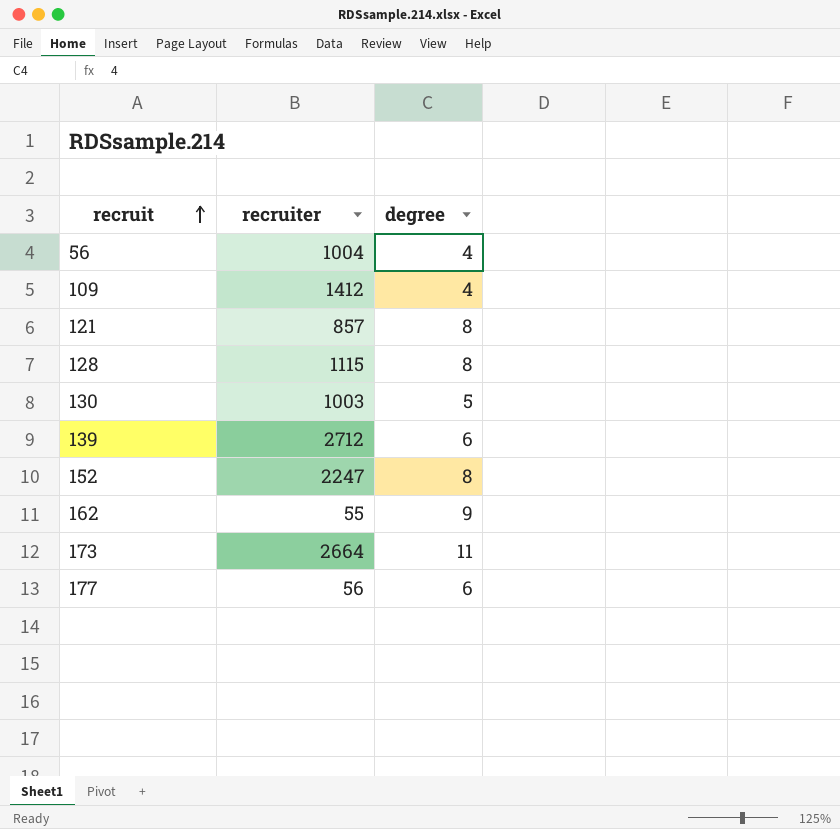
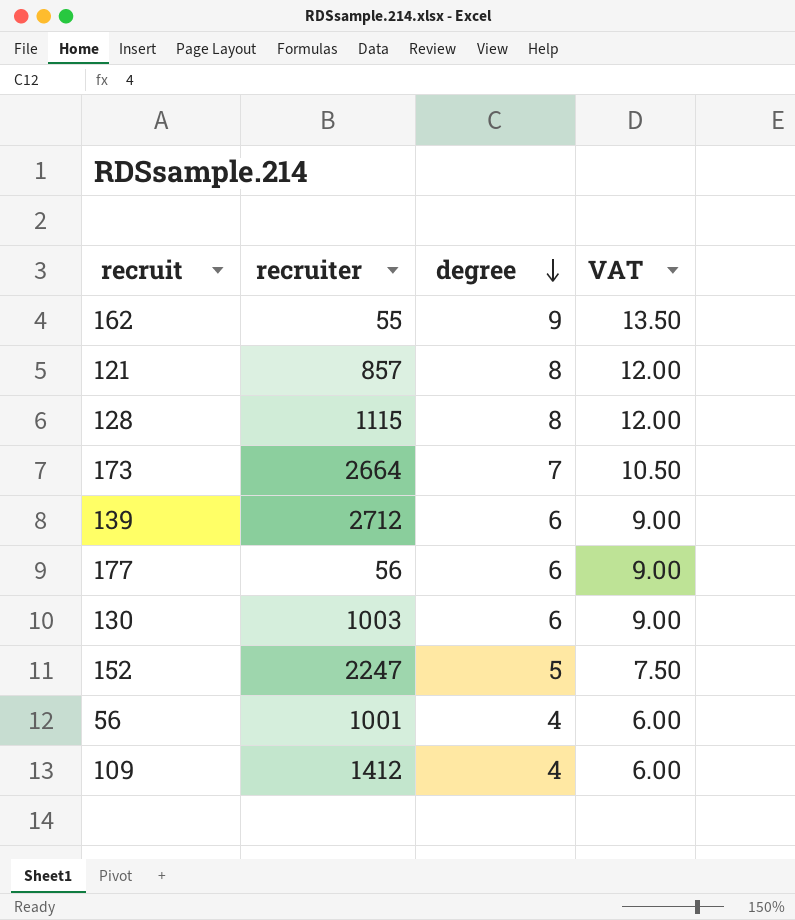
row order: recruit ascending -> degree descending
column VAT | formula: none -> [degree] * 1.5
173 | degree: 11 -> 7
130 | degree: 5 -> 6
152 | degree: 8 -> 5
56 | recruiter: 1004 -> 1001

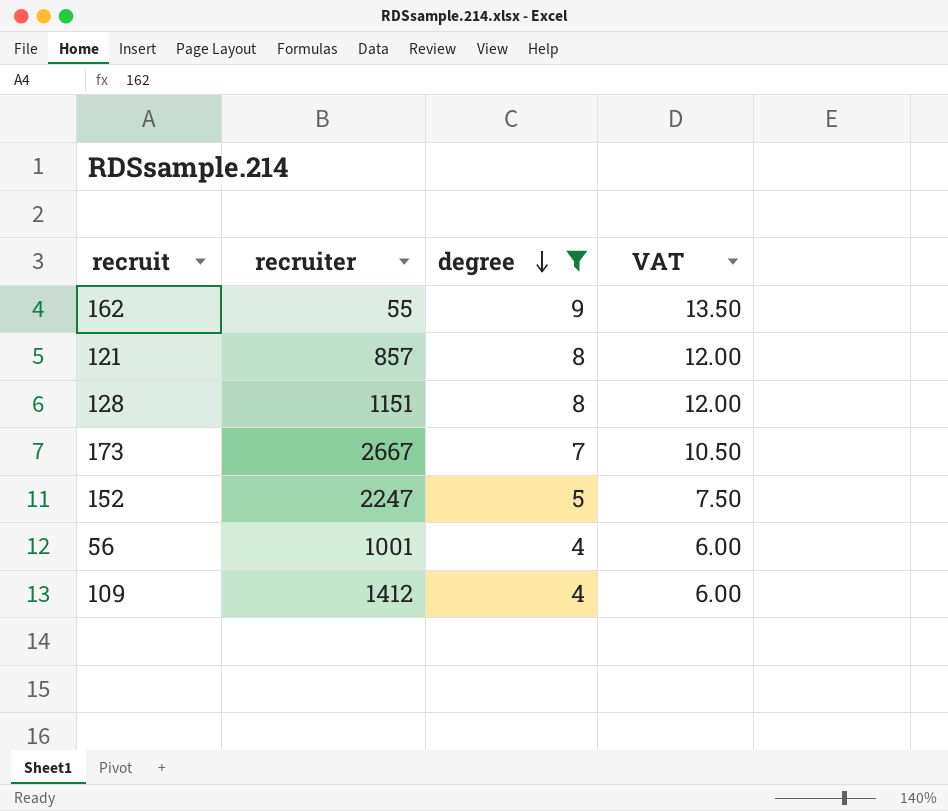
filter: none -> degree != 6
128 | recruiter: 1115 -> 1151
173 | recruiter: 2664 -> 2667

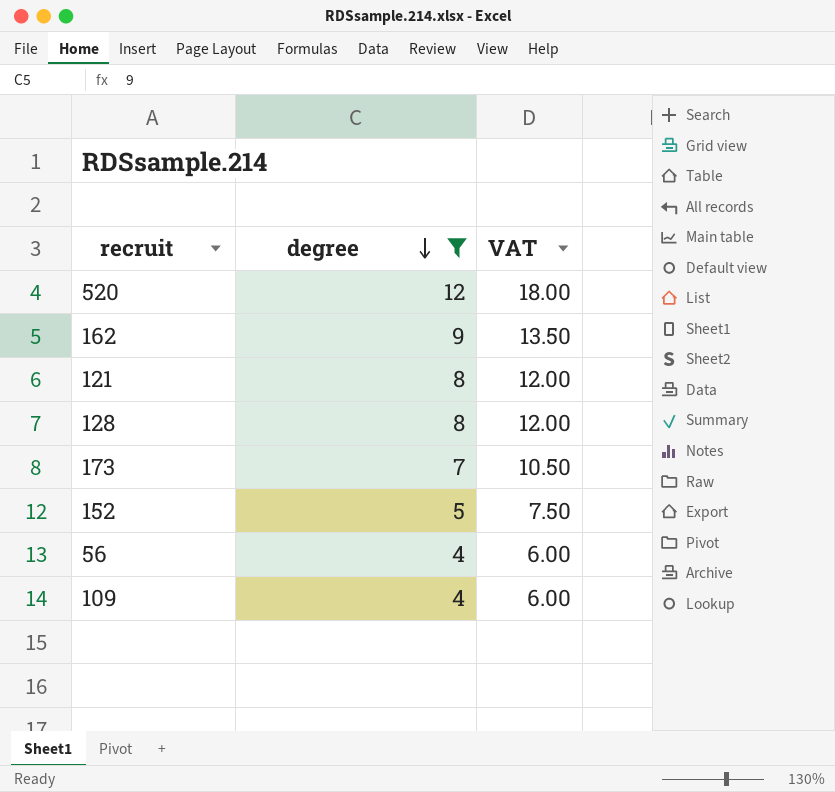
column recruiter | position: 2 -> none
row 520: none -> 12 | 18.00

